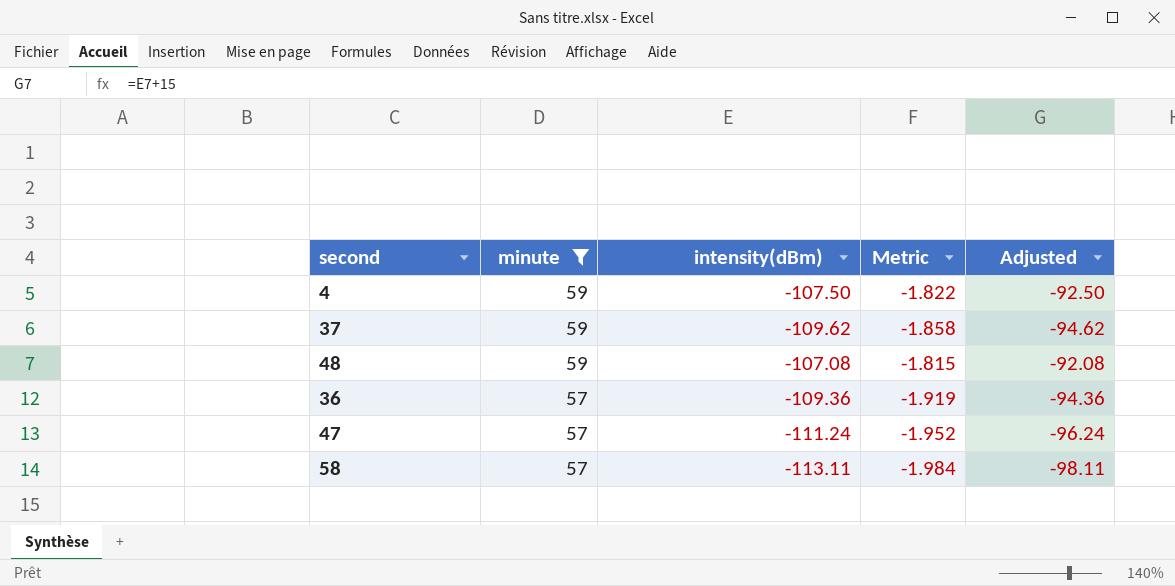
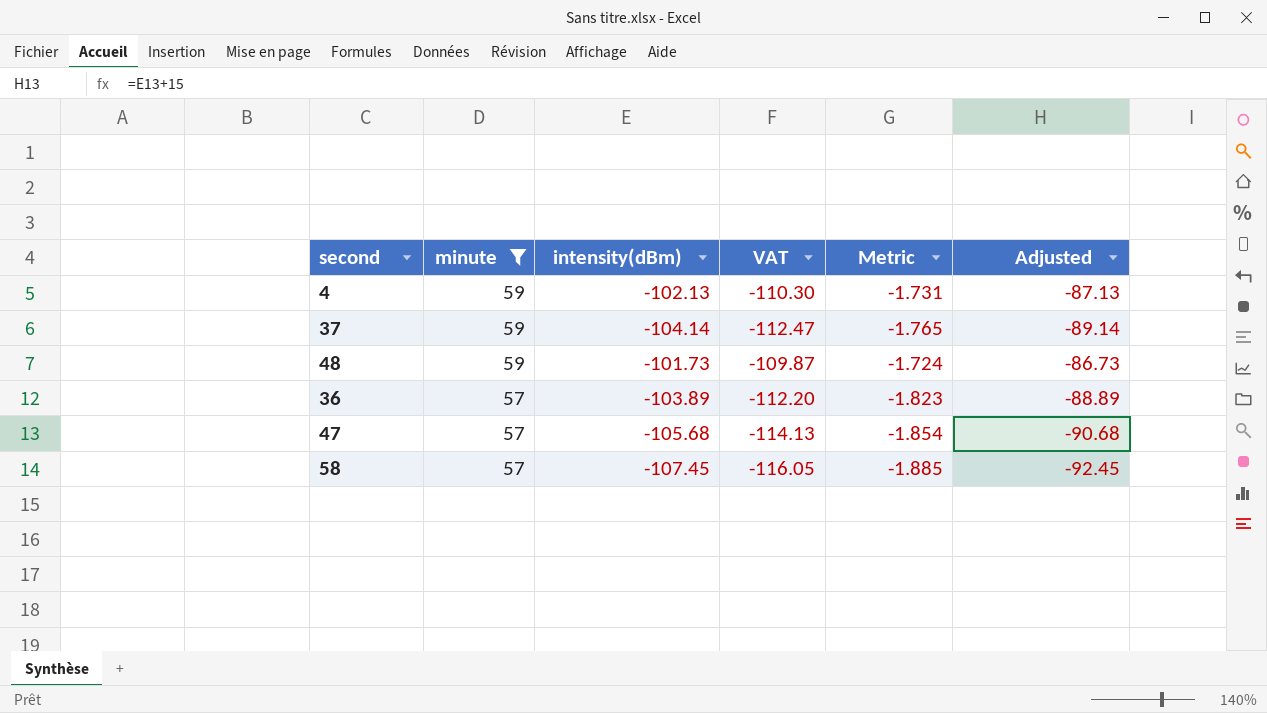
column VAT | formula: none -> [intensity(dBm)] * 1.08
4 | intensity(dBm): -107.50 -> -102.13
4 | Metric: -1.822 -> -1.731
4 | Adjusted: -92.50 -> -87.13
37 | intensity(dBm): -109.62 -> -104.14
37 | Metric: -1.858 -> -1.765
37 | Adjusted: -94.62 -> -89.14
48 | intensity(dBm): -107.08 -> -101.73
48 | Metric: -1.815 -> -1.724
48 | Adjusted: -92.08 -> -86.73
36 | intensity(dBm): -109.36 -> -103.89
36 | Metric: -1.919 -> -1.823
36 | Adjusted: -94.36 -> -88.89
47 | intensity(dBm): -111.24 -> -105.68
47 | Metric: -1.952 -> -1.854
47 | Adjusted: -96.24 -> -90.68
58 | intensity(dBm): -113.11 -> -107.45
58 | Metric: -1.984 -> -1.885
58 | Adjusted: -98.11 -> -92.45

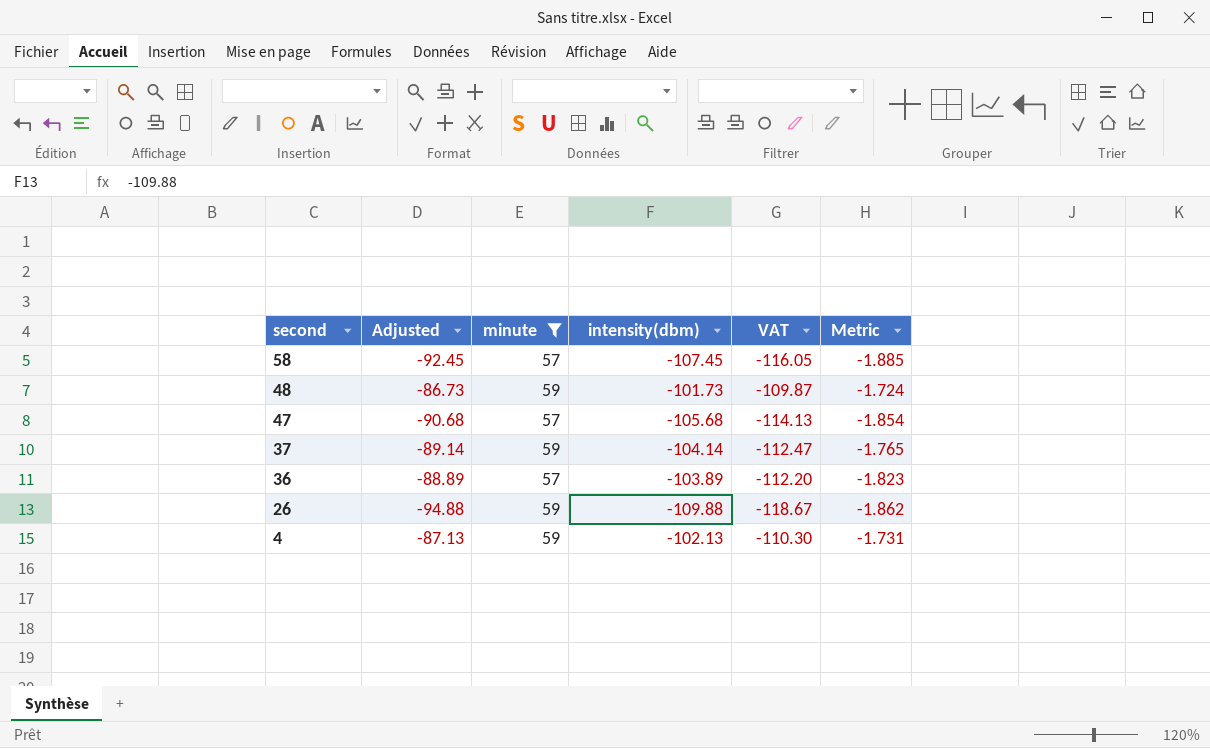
row order: minute descending -> second descending
column Adjusted | position: 6 -> 2
column name: intensity(dBm) -> intensity(dbm)
row 26: none -> -94.88 | 59 | -109.88 | -118.67 | -1.862

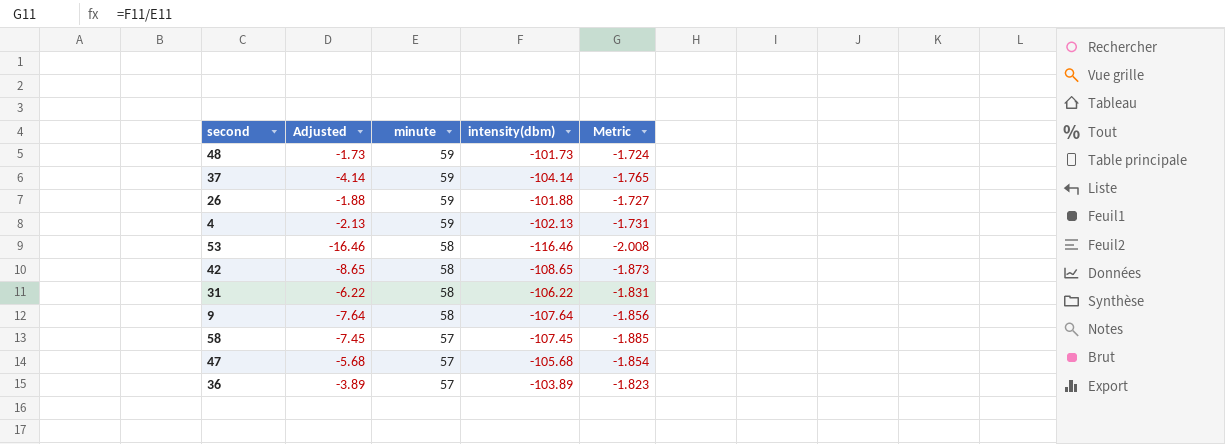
filter: minute != 58 -> none
row order: second descending -> minute descending
column VAT | formula: [intensity(dbm)] * 1.08 -> none
column Adjusted | formula: [intensity(dbm)] + 15 -> [intensity(dbm)] + 100
26 | intensity(dbm): -109.88 -> -101.88
26 | Metric: -1.862 -> -1.727

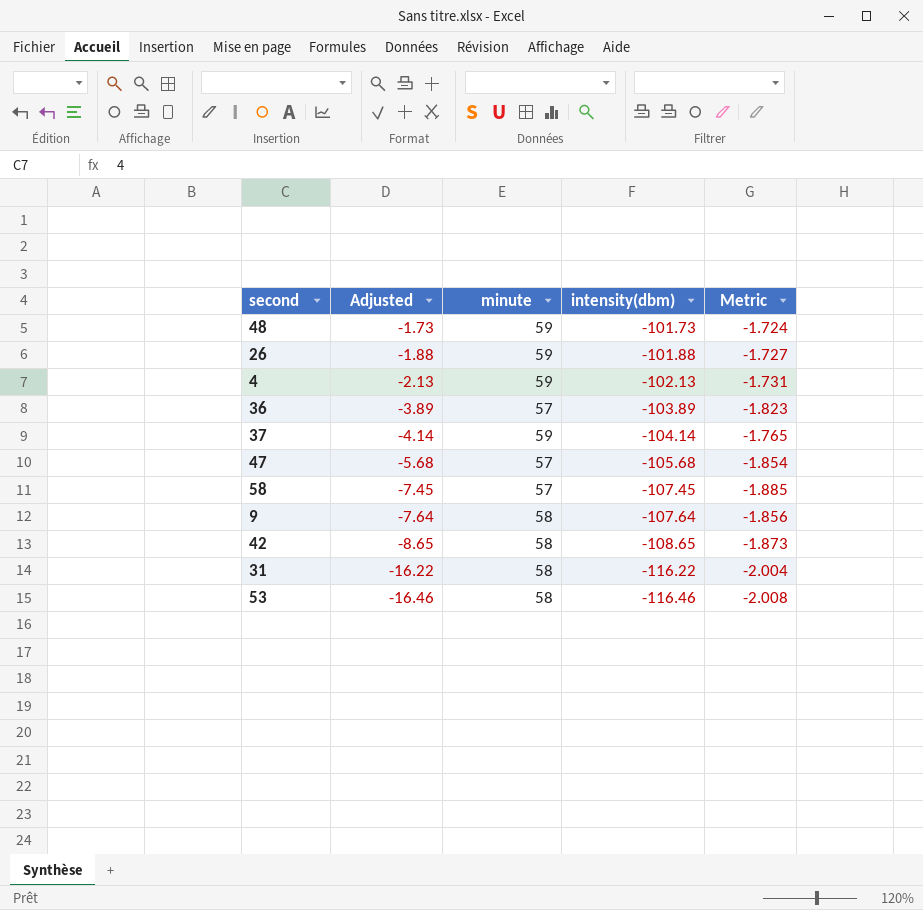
row order: minute descending -> Adjusted descending
31 | Adjusted: -6.22 -> -16.22
31 | intensity(dbm): -106.22 -> -116.22
31 | Metric: -1.831 -> -2.004

